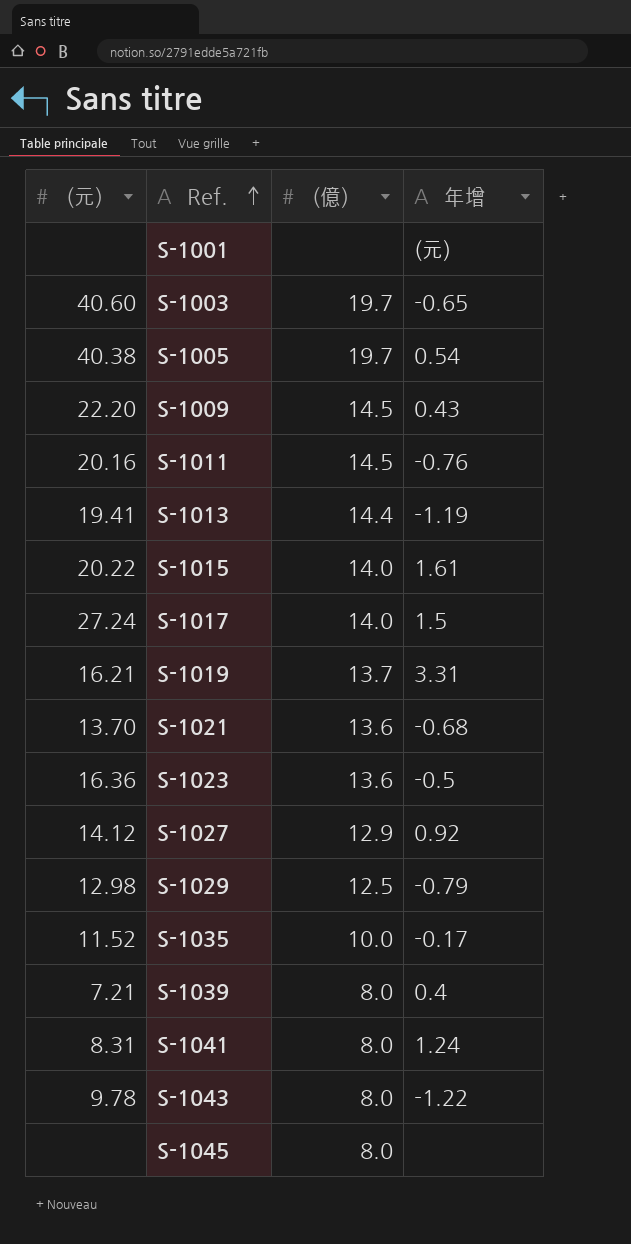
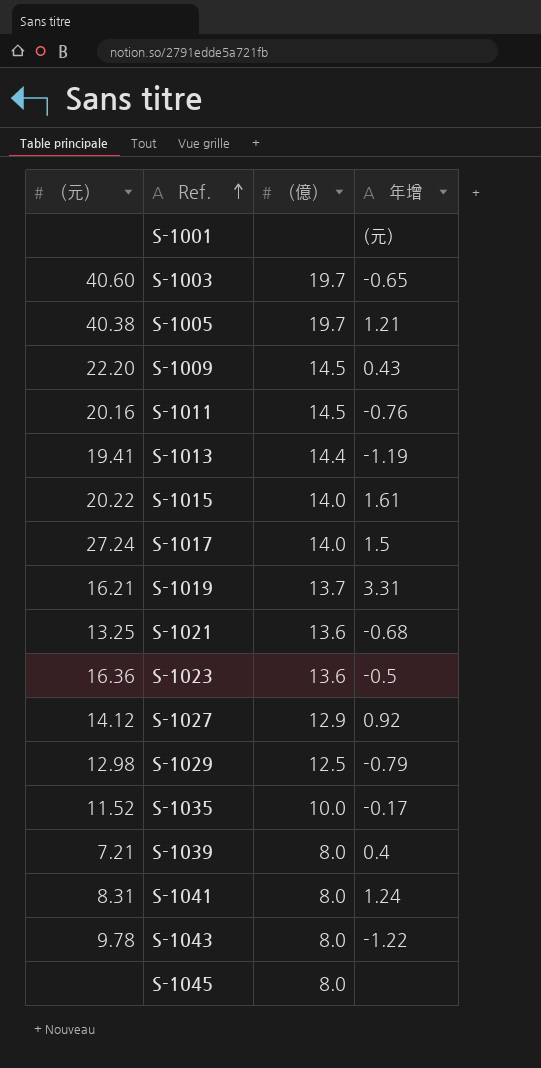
S-1005 | 年增: 0.54 -> 1.21
S-1021 | (元): 13.70 -> 13.25

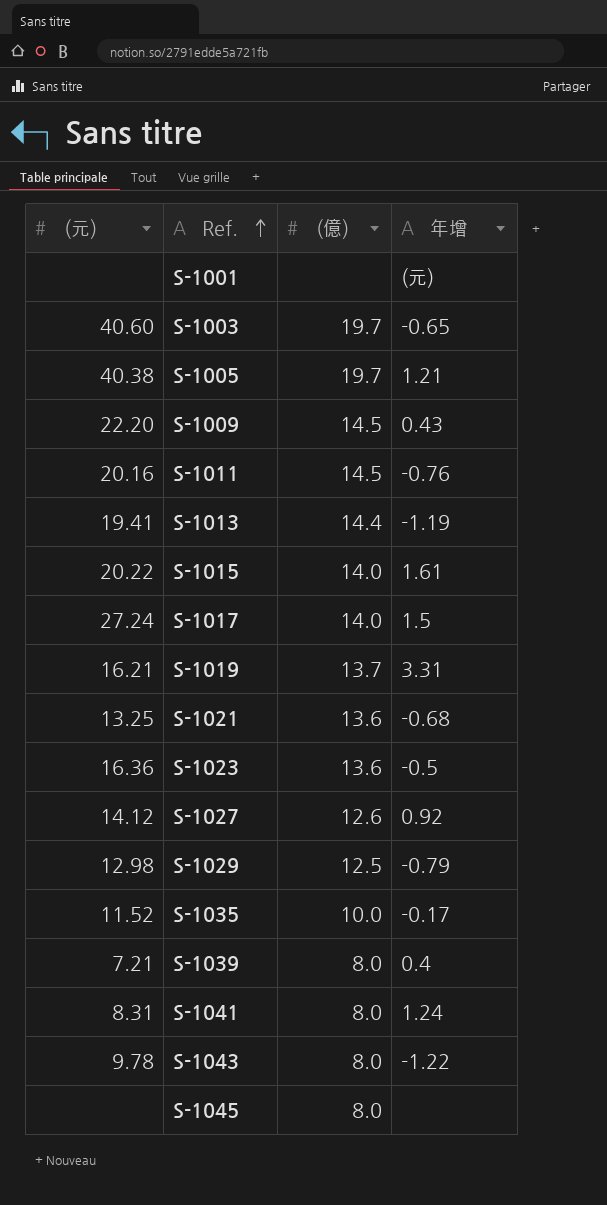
S-1027 | (億): 12.9 -> 12.6

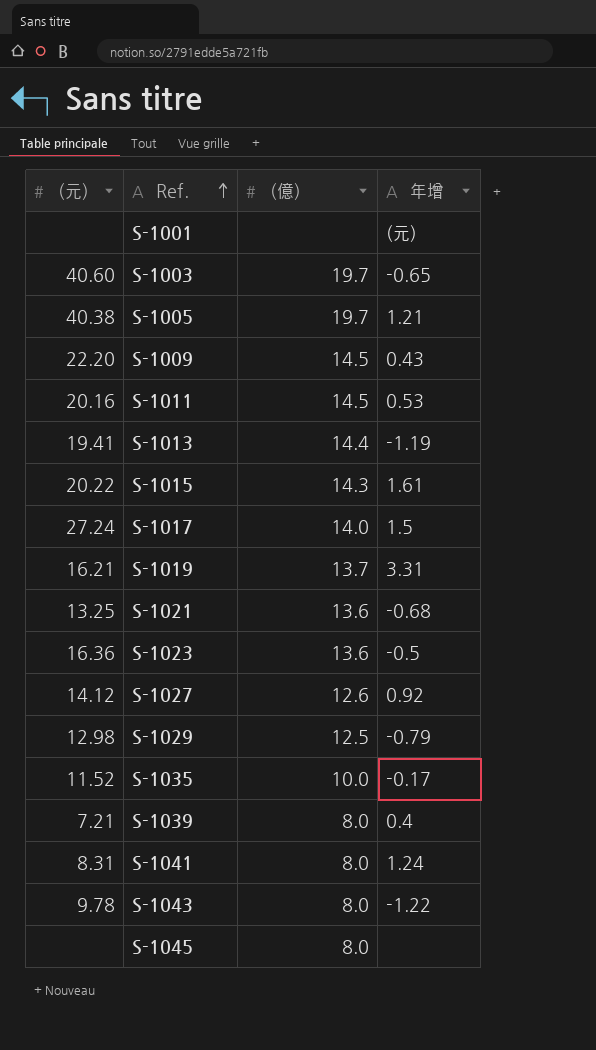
S-1011 | 年增: -0.76 -> 0.53
S-1015 | (億): 14.0 -> 14.3

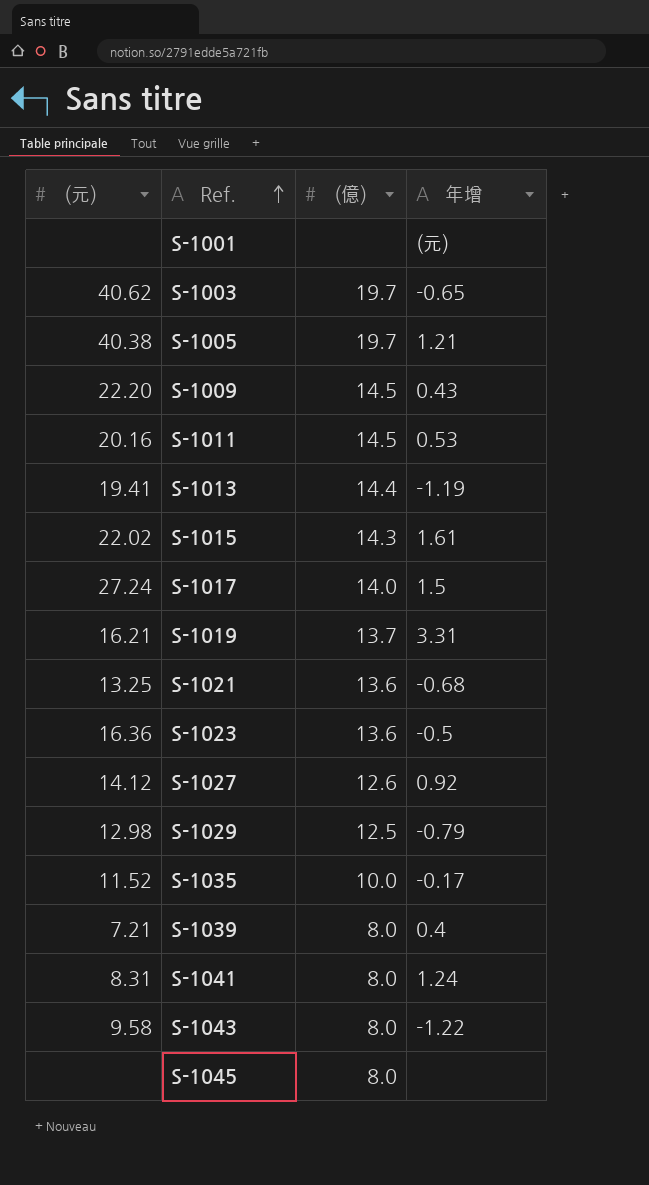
S-1003 | (元): 40.60 -> 40.62
S-1015 | (元): 20.22 -> 22.02
S-1043 | (元): 9.78 -> 9.58

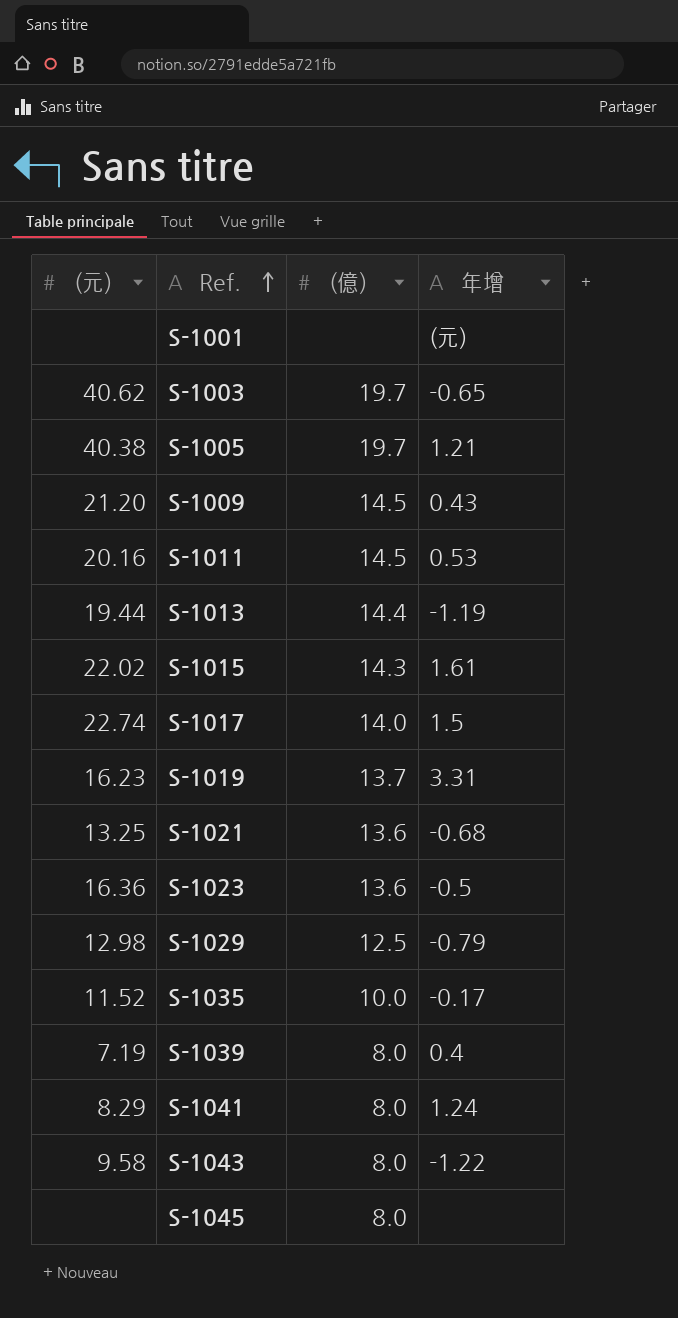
row S-1027: 14.12 | 12.6 | 0.92 -> none
S-1009 | (元): 22.20 -> 21.20
S-1013 | (元): 19.41 -> 19.44
S-1017 | (元): 27.24 -> 22.74
S-1019 | (元): 16.21 -> 16.23
S-1039 | (元): 7.21 -> 7.19
S-1041 | (元): 8.31 -> 8.29

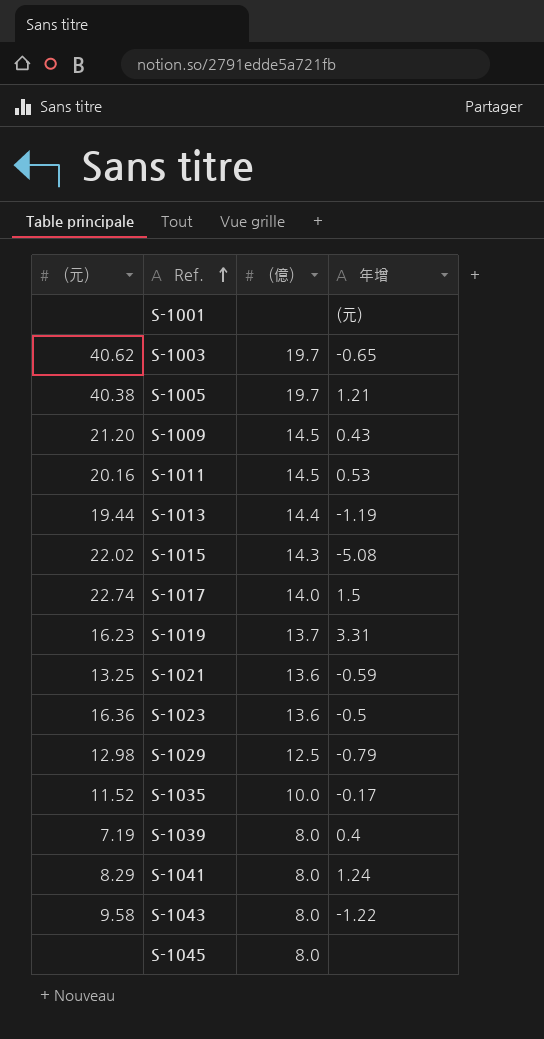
S-1015 | 年增: 1.61 -> -5.08
S-1021 | 年增: -0.68 -> -0.59

